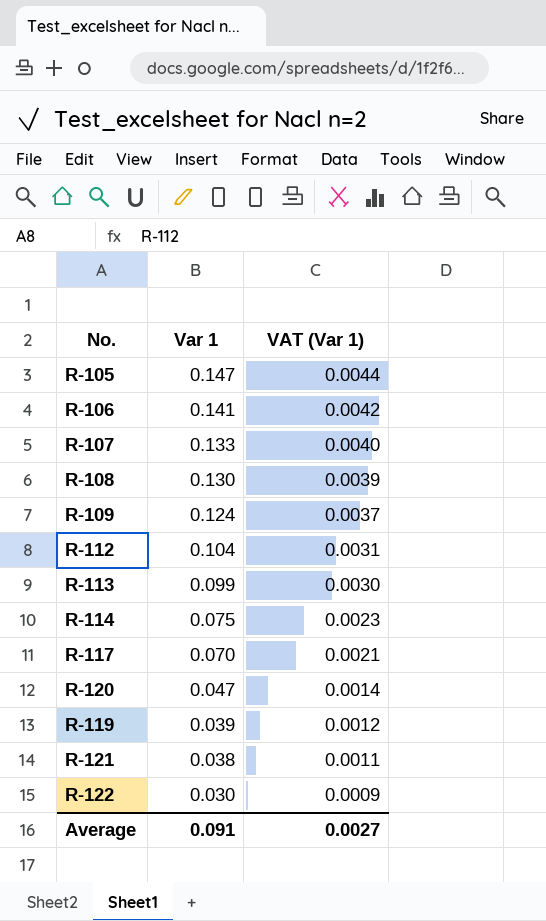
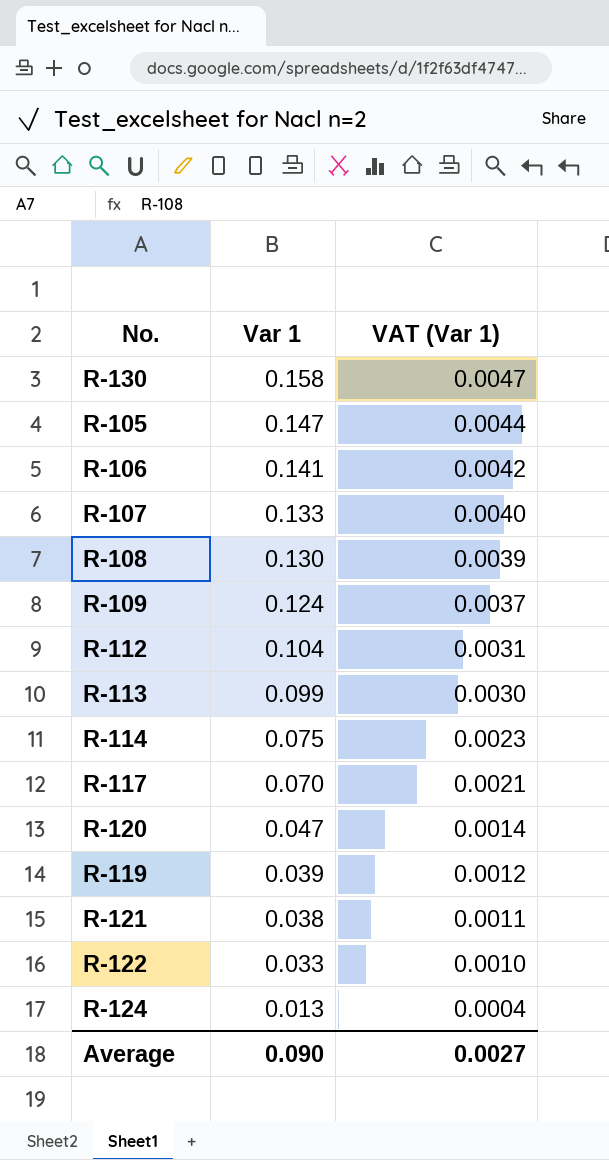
row R-130: none -> 0.158 | 0.0047
R-122 | Var 1: 0.030 -> 0.033
R-122 | VAT (Var 1): 0.0009 -> 0.0010
row R-124: none -> 0.013 | 0.0004
Average | Var 1: 0.091 -> 0.090

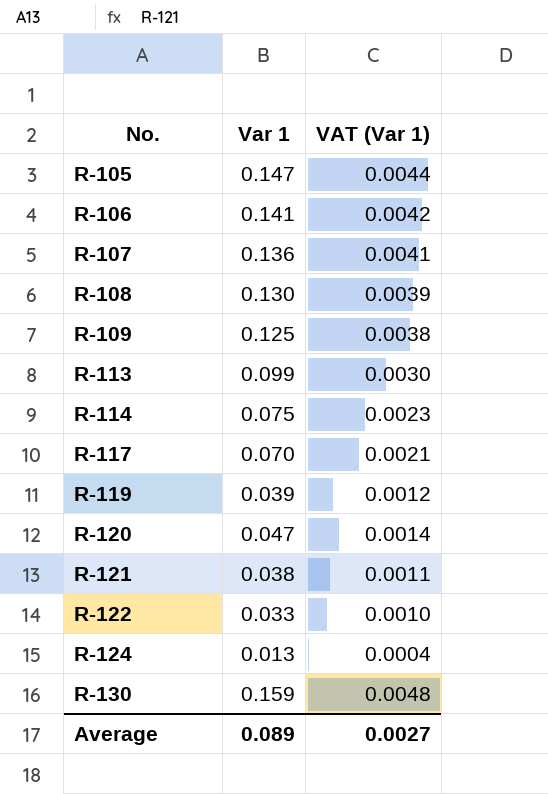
row order: Var 1 descending -> No. ascending
row R-112: 0.104 | 0.0031 -> none
R-107 | Var 1: 0.133 -> 0.136
R-107 | VAT (Var 1): 0.0040 -> 0.0041
R-109 | Var 1: 0.124 -> 0.125
R-109 | VAT (Var 1): 0.0037 -> 0.0038
R-130 | Var 1: 0.158 -> 0.159
R-130 | VAT (Var 1): 0.0047 -> 0.0048
Average | Var 1: 0.090 -> 0.089

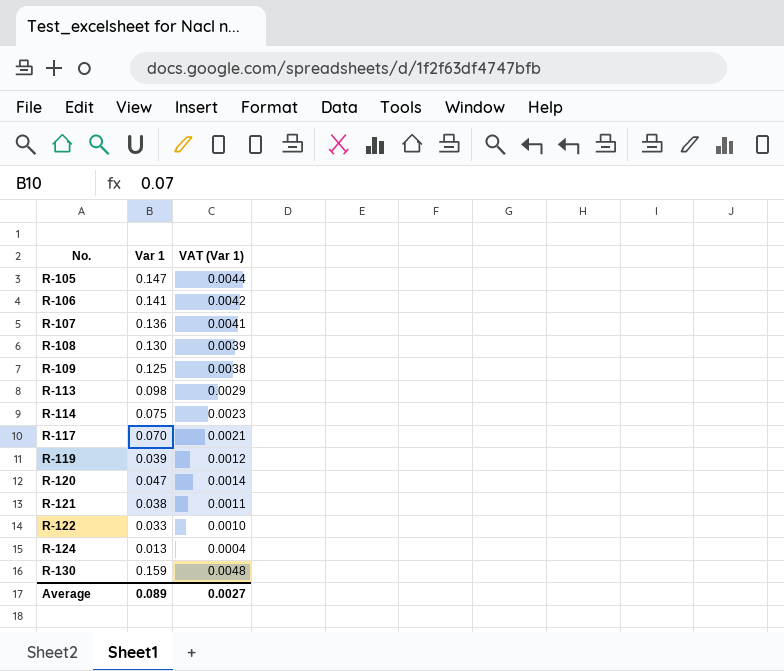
R-113 | Var 1: 0.099 -> 0.098
R-113 | VAT (Var 1): 0.0030 -> 0.0029

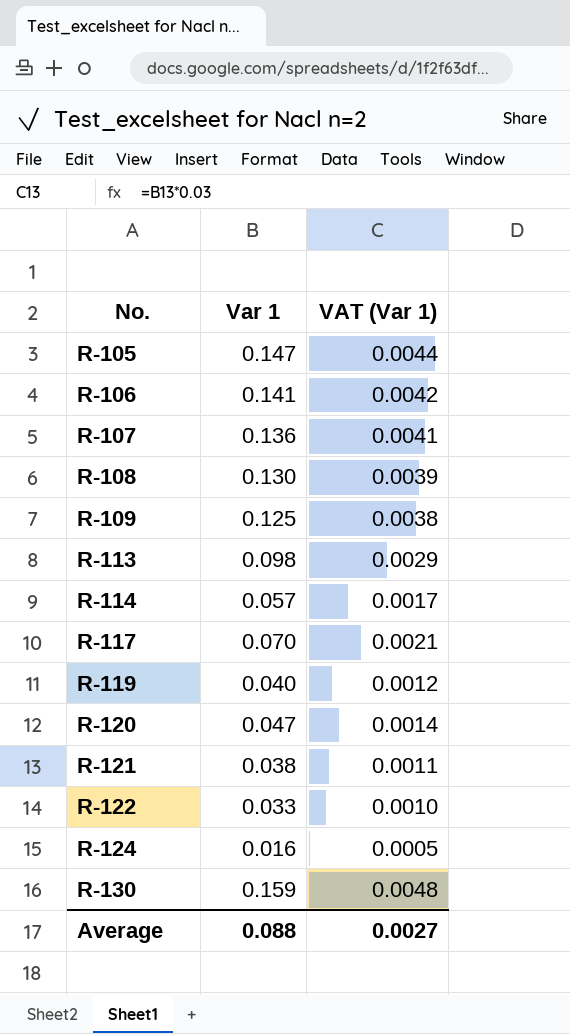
R-114 | Var 1: 0.075 -> 0.057
R-114 | VAT (Var 1): 0.0023 -> 0.0017
R-119 | Var 1: 0.039 -> 0.040
R-124 | Var 1: 0.013 -> 0.016
R-124 | VAT (Var 1): 0.0004 -> 0.0005
Average | Var 1: 0.089 -> 0.088

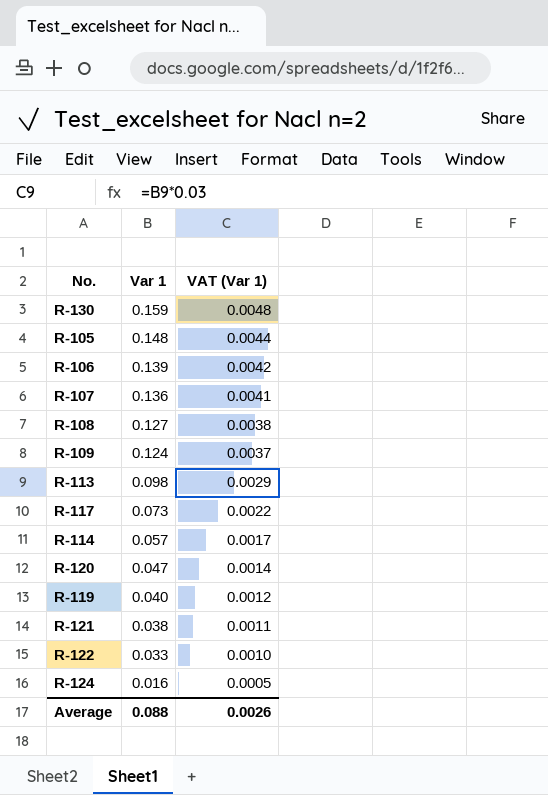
row order: No. ascending -> Var 1 descending
R-105 | Var 1: 0.147 -> 0.148
R-106 | Var 1: 0.141 -> 0.139
R-108 | Var 1: 0.130 -> 0.127
R-108 | VAT (Var 1): 0.0039 -> 0.0038
R-109 | Var 1: 0.125 -> 0.124
R-109 | VAT (Var 1): 0.0038 -> 0.0037
R-117 | Var 1: 0.070 -> 0.073
R-117 | VAT (Var 1): 0.0021 -> 0.0022
Average | VAT (Var 1): 0.0027 -> 0.0026

